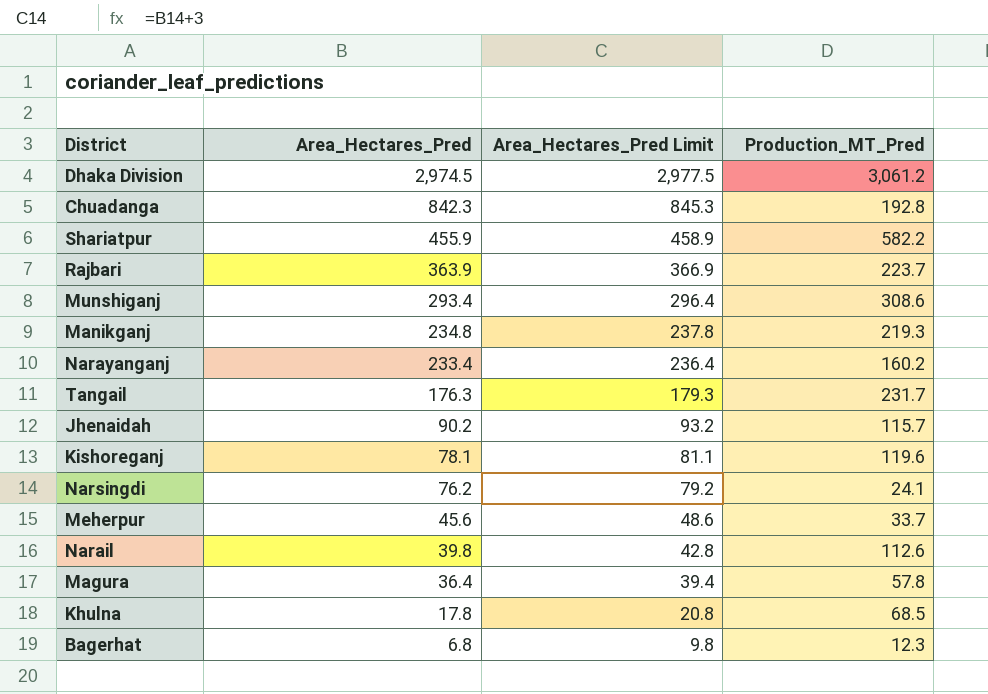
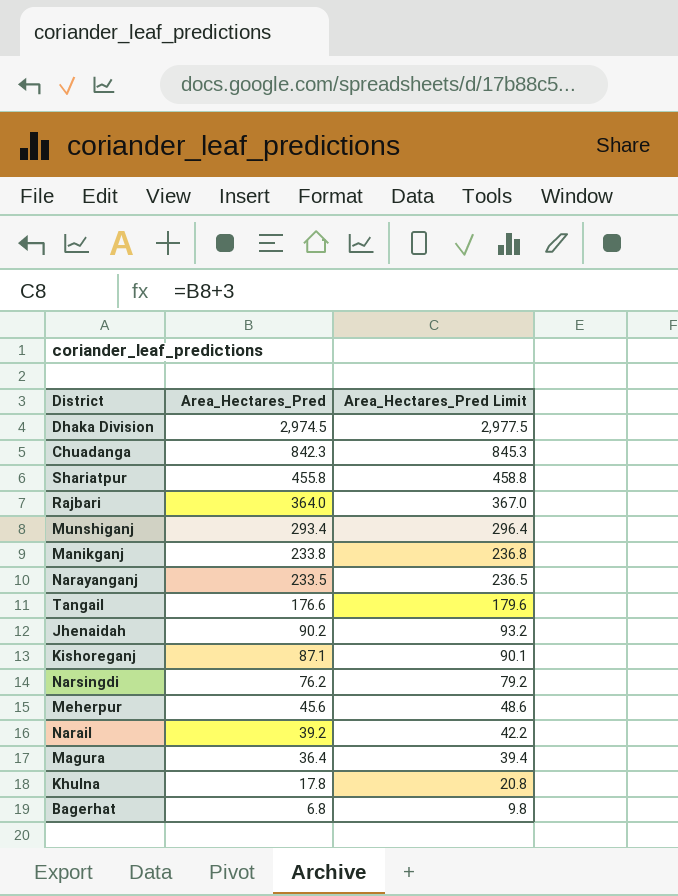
column Production_MT_Pred | position: 4 -> none
Shariatpur | Area_Hectares_Pred: 455.9 -> 455.8
Shariatpur | Area_Hectares_Pred Limit: 458.9 -> 458.8
Rajbari | Area_Hectares_Pred: 363.9 -> 364.0
Rajbari | Area_Hectares_Pred Limit: 366.9 -> 367.0
Manikganj | Area_Hectares_Pred: 234.8 -> 233.8
Manikganj | Area_Hectares_Pred Limit: 237.8 -> 236.8
Narayanganj | Area_Hectares_Pred: 233.4 -> 233.5
Narayanganj | Area_Hectares_Pred Limit: 236.4 -> 236.5
Tangail | Area_Hectares_Pred: 176.3 -> 176.6
Tangail | Area_Hectares_Pred Limit: 179.3 -> 179.6
Kishoreganj | Area_Hectares_Pred: 78.1 -> 87.1
Kishoreganj | Area_Hectares_Pred Limit: 81.1 -> 90.1
Narail | Area_Hectares_Pred: 39.8 -> 39.2
Narail | Area_Hectares_Pred Limit: 42.8 -> 42.2

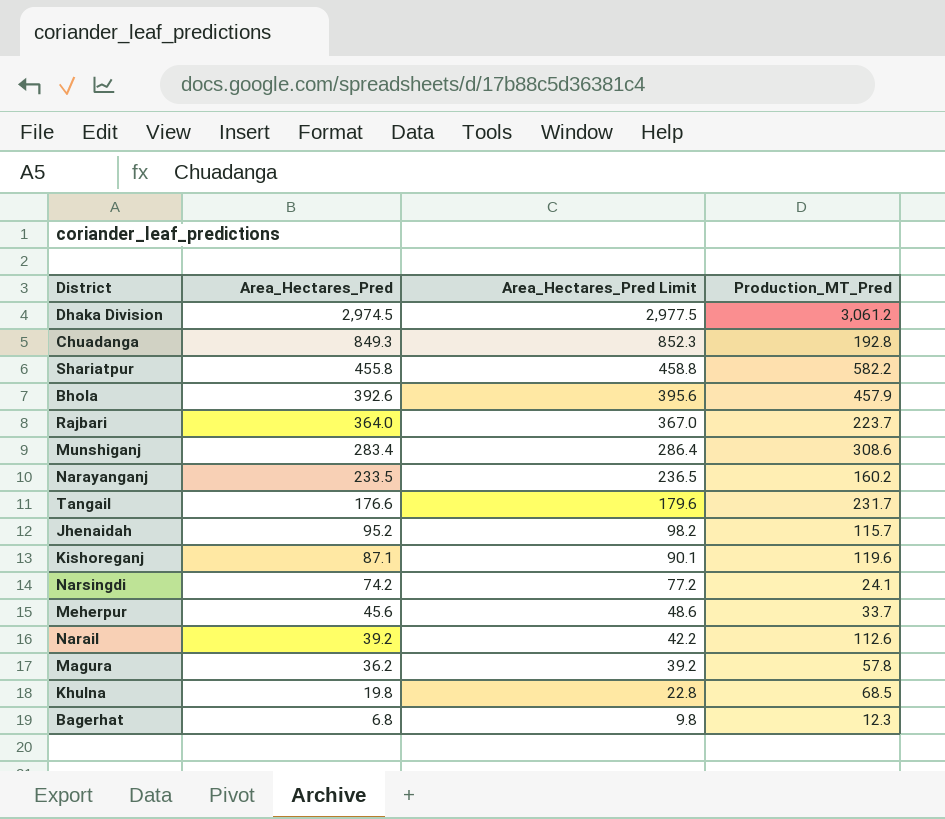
column Production_MT_Pred | position: none -> 4
row Manikganj: 233.8 | 236.8 -> none
Chuadanga | Area_Hectares_Pred: 842.3 -> 849.3
Chuadanga | Area_Hectares_Pred Limit: 845.3 -> 852.3
row Bhola: none -> 392.6 | 395.6 | 457.9
Munshiganj | Area_Hectares_Pred: 293.4 -> 283.4
Munshiganj | Area_Hectares_Pred Limit: 296.4 -> 286.4
Jhenaidah | Area_Hectares_Pred: 90.2 -> 95.2
Jhenaidah | Area_Hectares_Pred Limit: 93.2 -> 98.2
Narsingdi | Area_Hectares_Pred: 76.2 -> 74.2
Narsingdi | Area_Hectares_Pred Limit: 79.2 -> 77.2
Magura | Area_Hectares_Pred: 36.4 -> 36.2
Magura | Area_Hectares_Pred Limit: 39.4 -> 39.2
Khulna | Area_Hectares_Pred: 17.8 -> 19.8
Khulna | Area_Hectares_Pred Limit: 20.8 -> 22.8

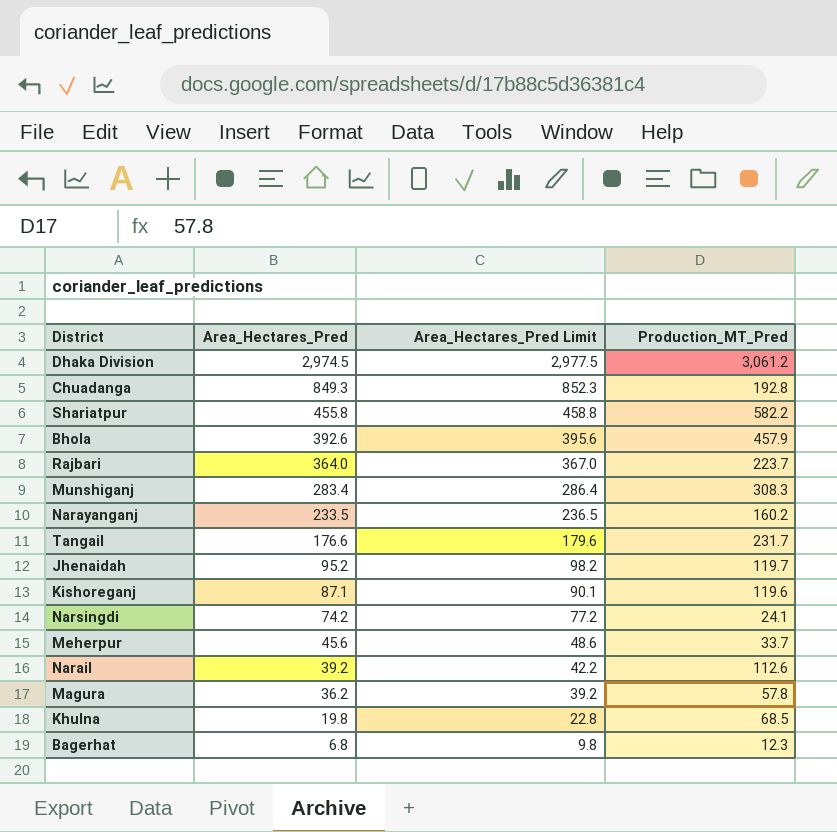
Munshiganj | Production_MT_Pred: 308.6 -> 308.3
Jhenaidah | Production_MT_Pred: 115.7 -> 119.7

